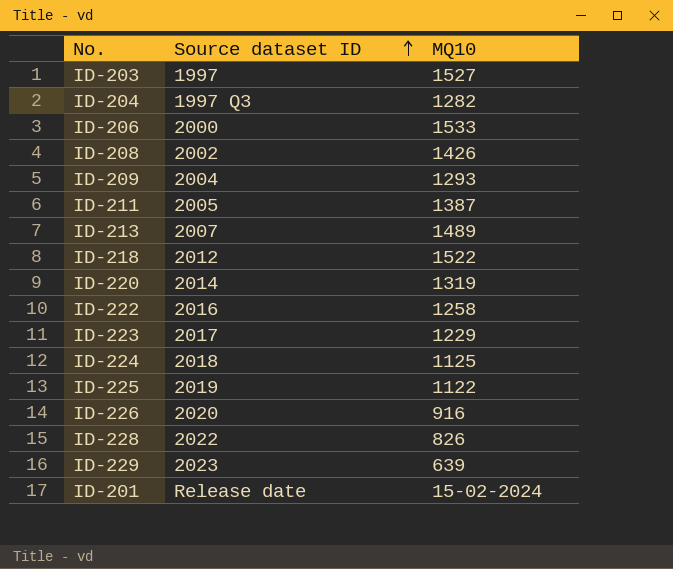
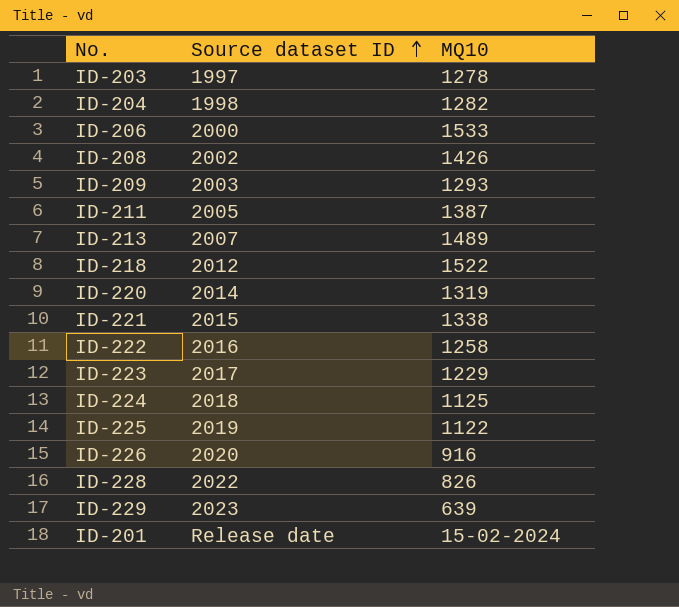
ID-203 | MQ10: 1527 -> 1278
ID-204 | Source dataset ID: 1997 Q3 -> 1998
ID-209 | Source dataset ID: 2004 -> 2003
row ID-221: none -> 2015 | 1338

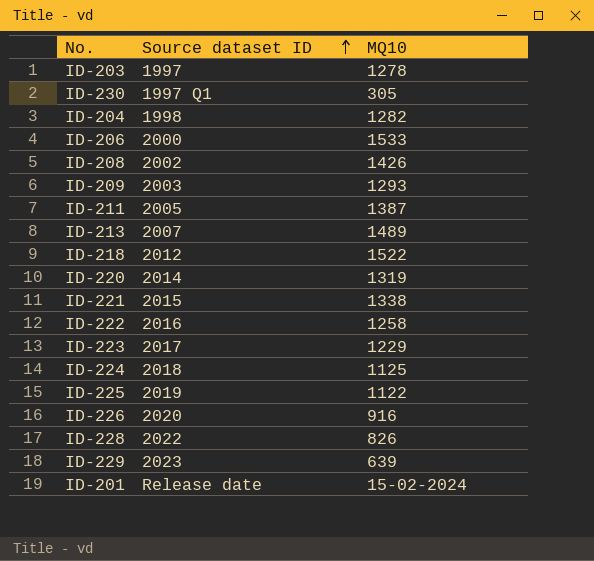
row ID-230: none -> 1997 Q1 | 305

